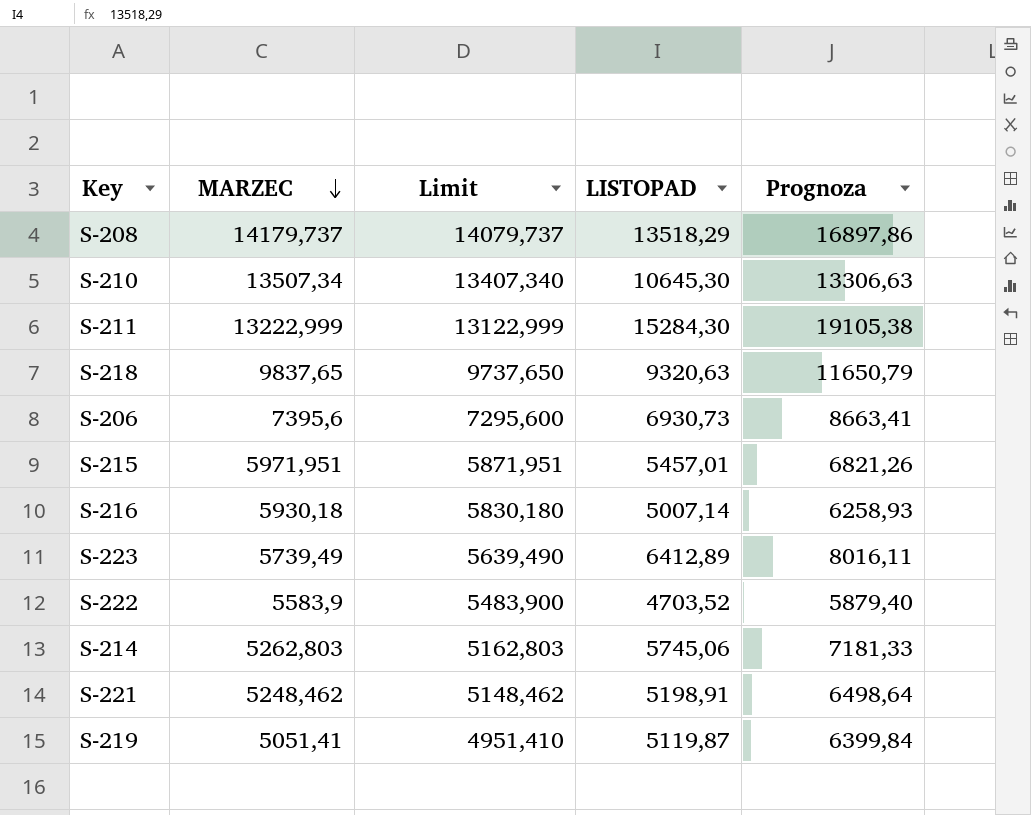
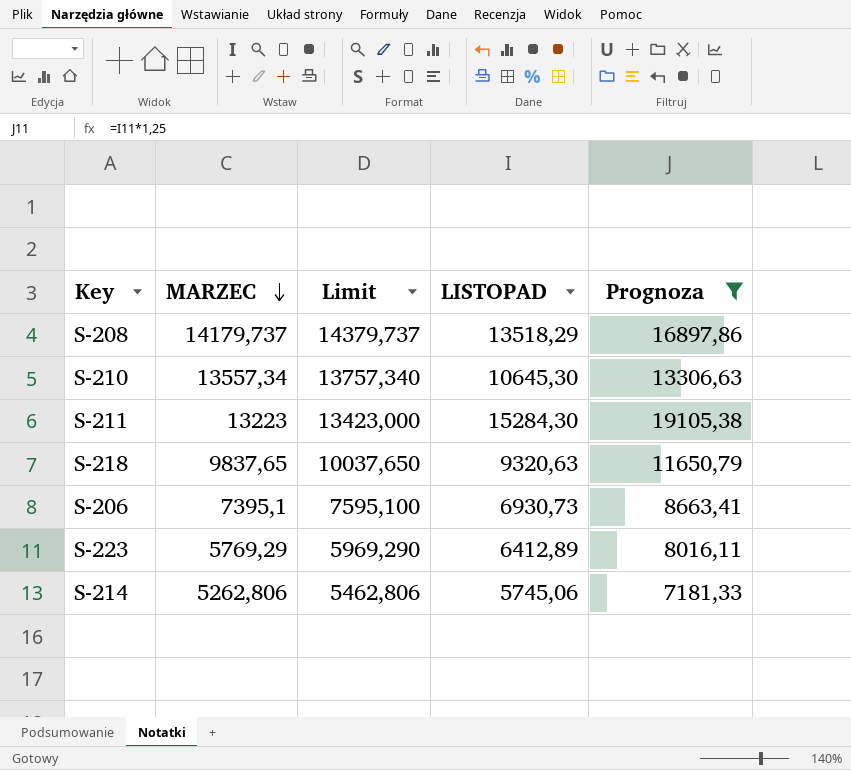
filter: none -> Prognoza >= 7181,33
column Limit | formula: [MARZEC] - 100 -> [MARZEC] + 200
S-210 | MARZEC: 13507,34 -> 13557,34
S-211 | MARZEC: 13222,999 -> 13223
S-206 | MARZEC: 7395,6 -> 7395,1
S-223 | MARZEC: 5739,49 -> 5769,29
S-214 | MARZEC: 5262,803 -> 5262,806

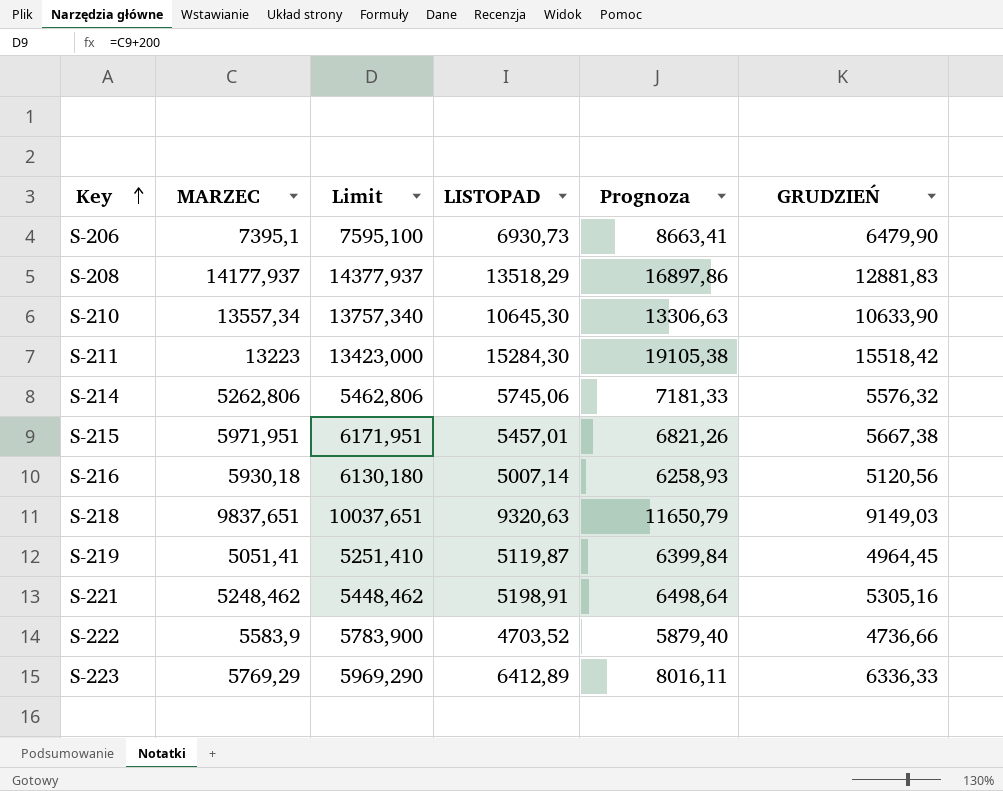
filter: Prognoza >= 7181,33 -> none
row order: MARZEC descending -> Key ascending
column GRUDZIEŃ | position: none -> 6
S-208 | MARZEC: 14179,737 -> 14177,937
S-208 | Limit: 14379,737 -> 14377,937
S-218 | MARZEC: 9837,65 -> 9837,651
S-218 | Limit: 10037,650 -> 10037,651

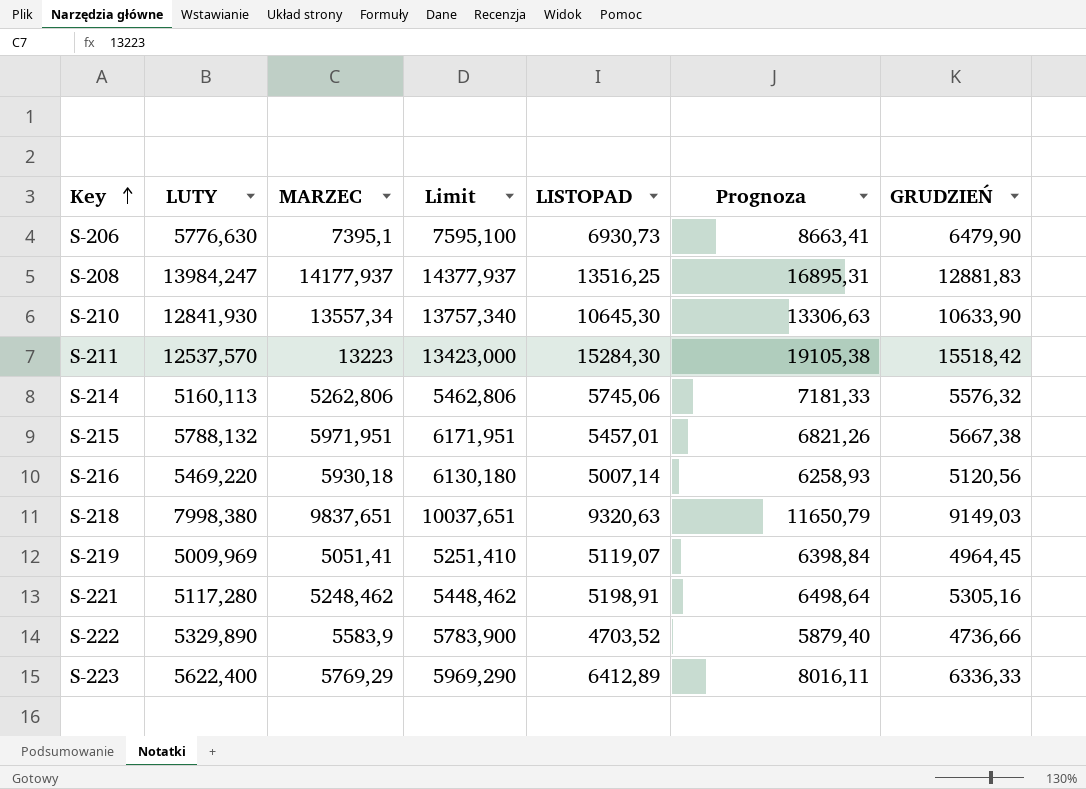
column LUTY | position: none -> 2
S-208 | LISTOPAD: 13518,29 -> 13516,25
S-208 | Prognoza: 16897,86 -> 16895,31
S-219 | LISTOPAD: 5119,87 -> 5119,07
S-219 | Prognoza: 6399,84 -> 6398,84

